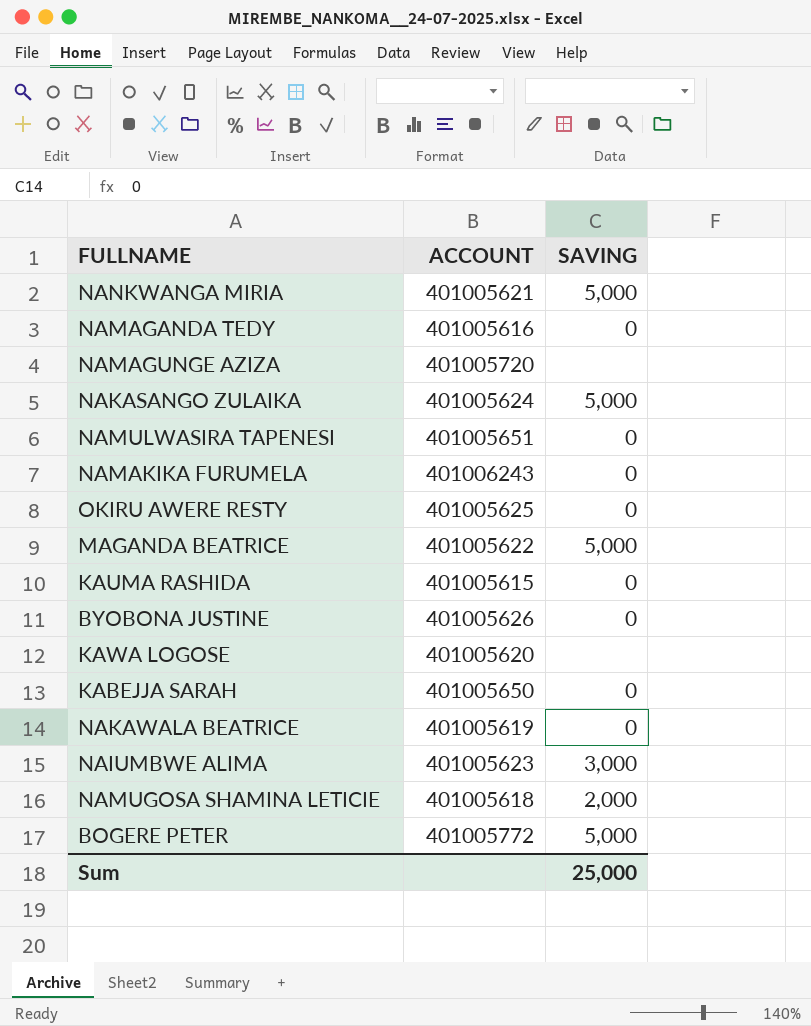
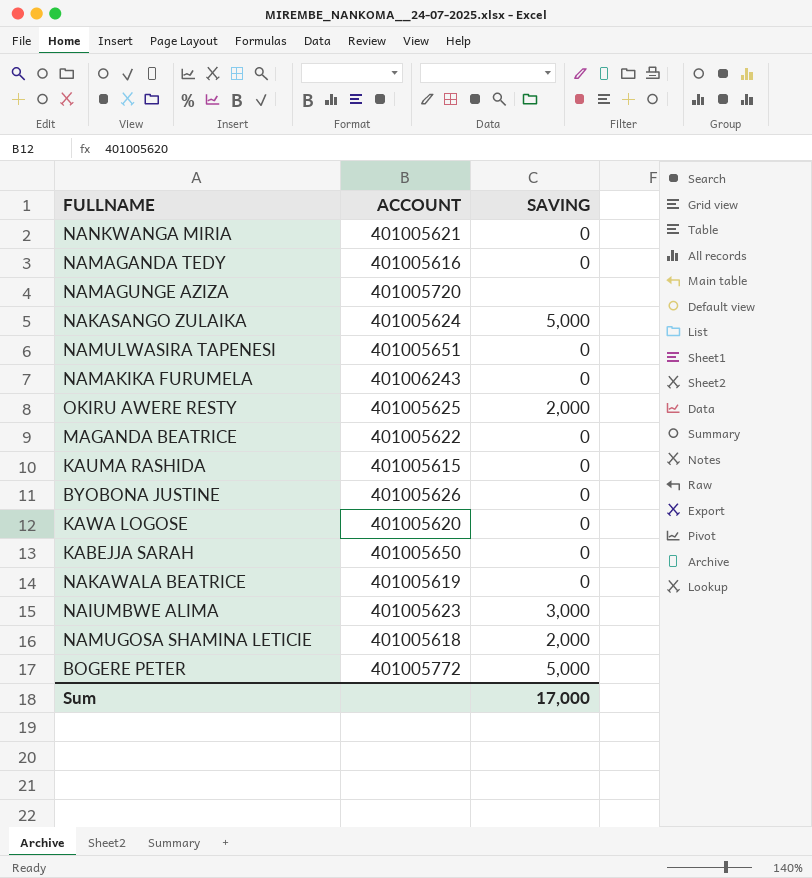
NANKWANGA MIRIA | SAVING: 5,000 -> 0
OKIRU AWERE RESTY | SAVING: 0 -> 2,000
MAGANDA BEATRICE | SAVING: 5,000 -> 0
KAWA LOGOSE | SAVING: none -> 0
Sum | SAVING: 25,000 -> 17,000

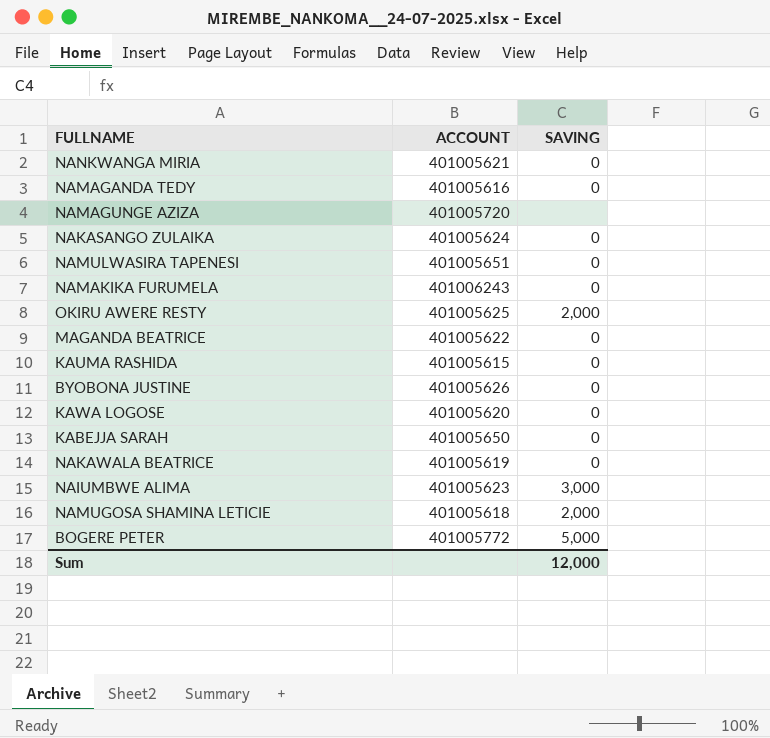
NAKASANGO ZULAIKA | SAVING: 5,000 -> 0
Sum | SAVING: 17,000 -> 12,000

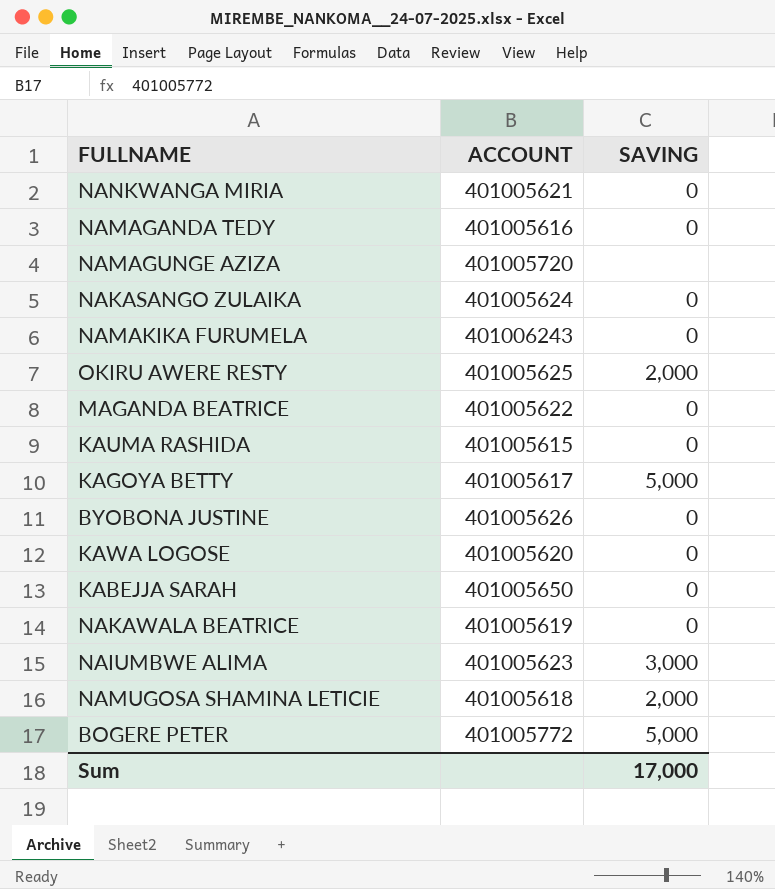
row NAMULWASIRA TAPENESI: 401005651 | 0 -> none
row KAGOYA BETTY: none -> 401005617 | 5,000
Sum | SAVING: 12,000 -> 17,000

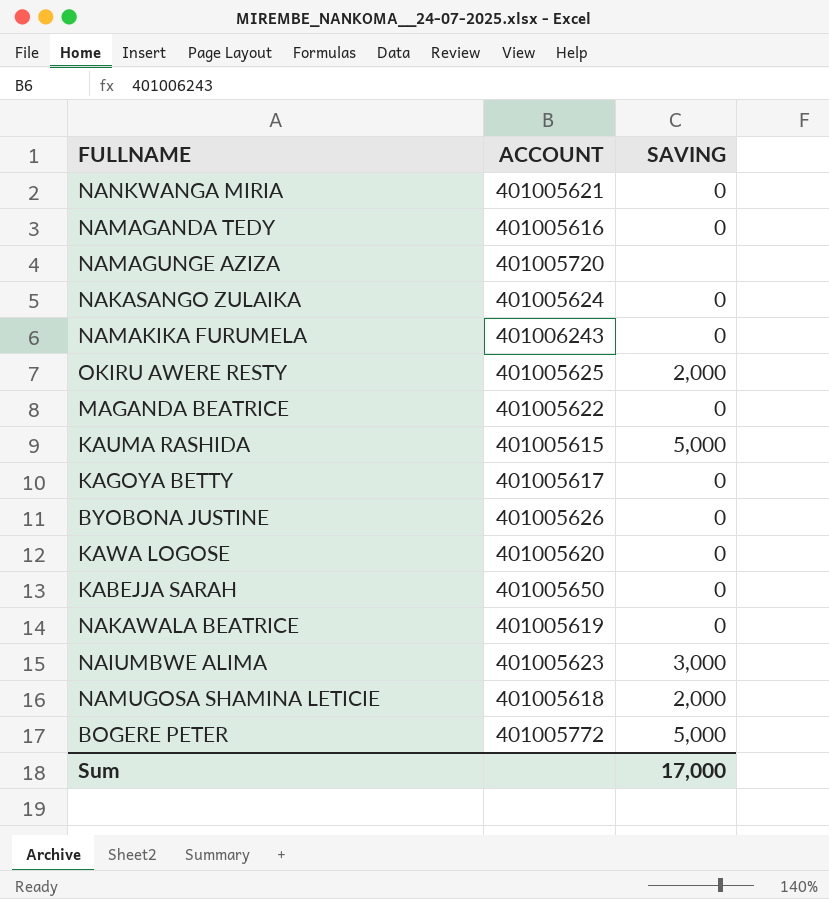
KAUMA RASHIDA | SAVING: 0 -> 5,000
KAGOYA BETTY | SAVING: 5,000 -> 0

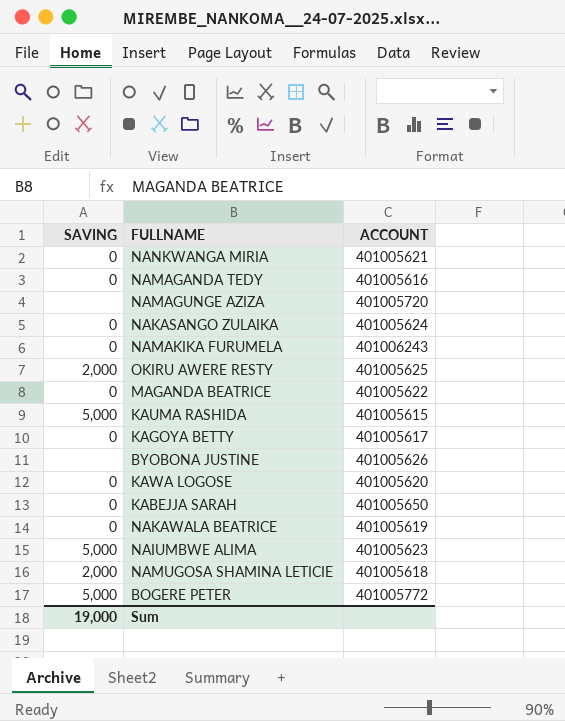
column SAVING | position: 3 -> 1
BYOBONA JUSTINE | SAVING: 0 -> none
NAIUMBWE ALIMA | SAVING: 3,000 -> 5,000
Sum | SAVING: 17,000 -> 19,000

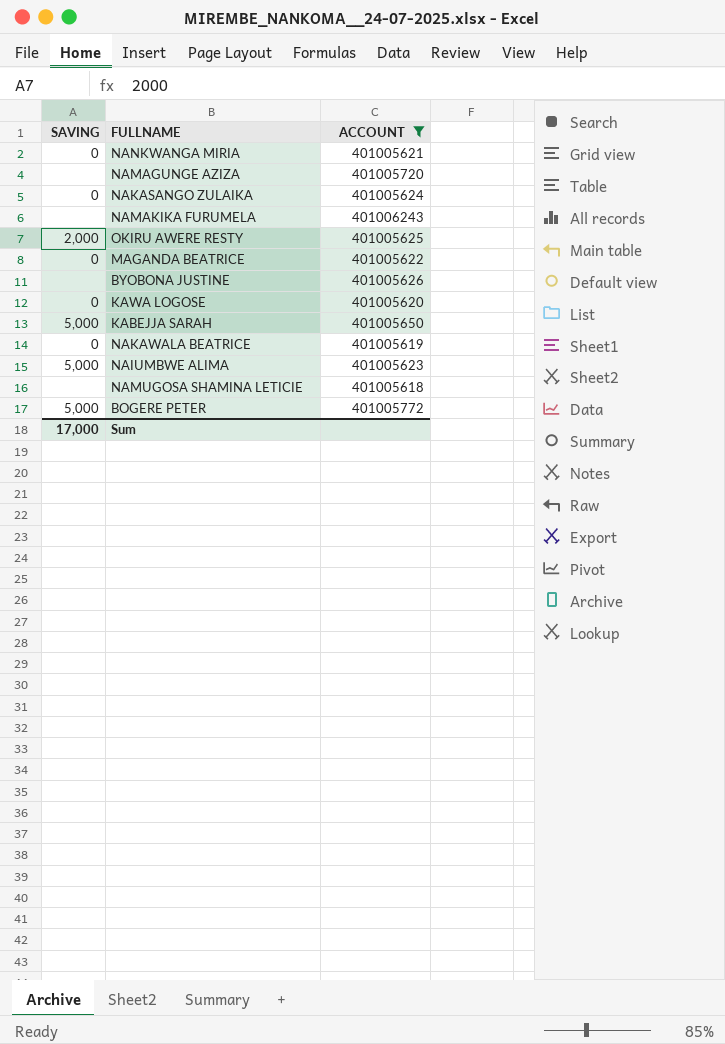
filter: none -> ACCOUNT >= 401005618
NAMAKIKA FURUMELA | SAVING: 0 -> none
KABEJJA SARAH | SAVING: 0 -> 5,000
NAMUGOSA SHAMINA LETICIE | SAVING: 2,000 -> none
Sum | SAVING: 19,000 -> 17,000

